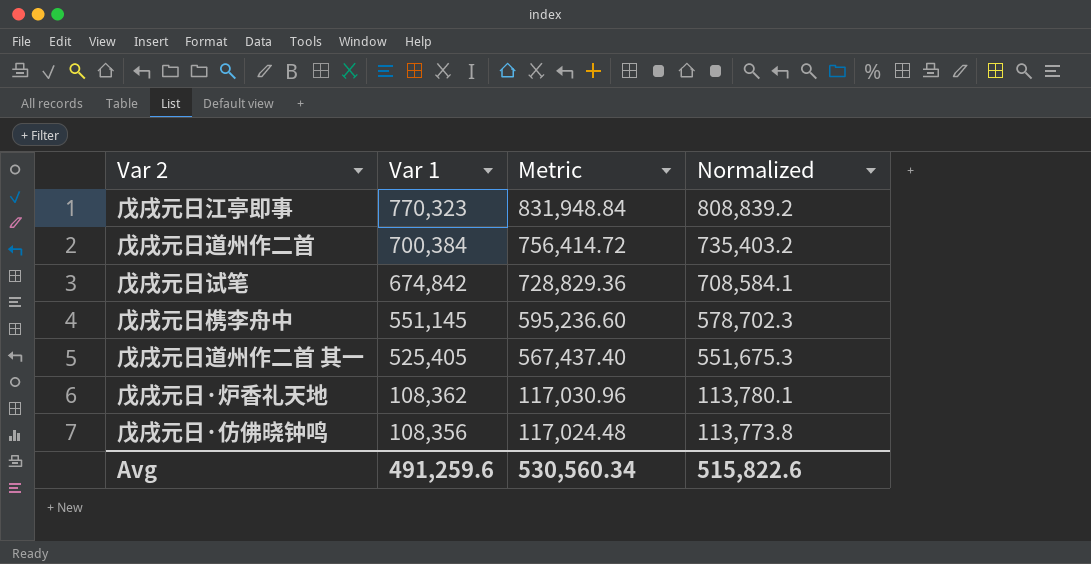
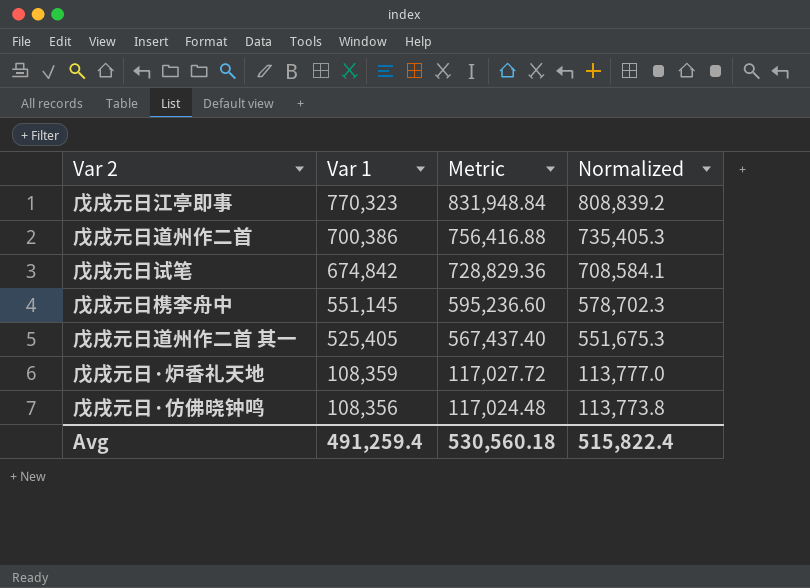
戊戌元日道州作二首 | Var 1: 700,384 -> 700,386
戊戌元日道州作二首 | Metric: 756,414.72 -> 756,416.88
戊戌元日道州作二首 | Normalized: 735,403.2 -> 735,405.3
戊戌元日·炉香礼天地 | Var 1: 108,362 -> 108,359
戊戌元日·炉香礼天地 | Metric: 117,030.96 -> 117,027.72
戊戌元日·炉香礼天地 | Normalized: 113,780.1 -> 113,777.0
Avg | Var 1: 491,259.6 -> 491,259.4
Avg | Metric: 530,560.34 -> 530,560.18
Avg | Normalized: 515,822.6 -> 515,822.4

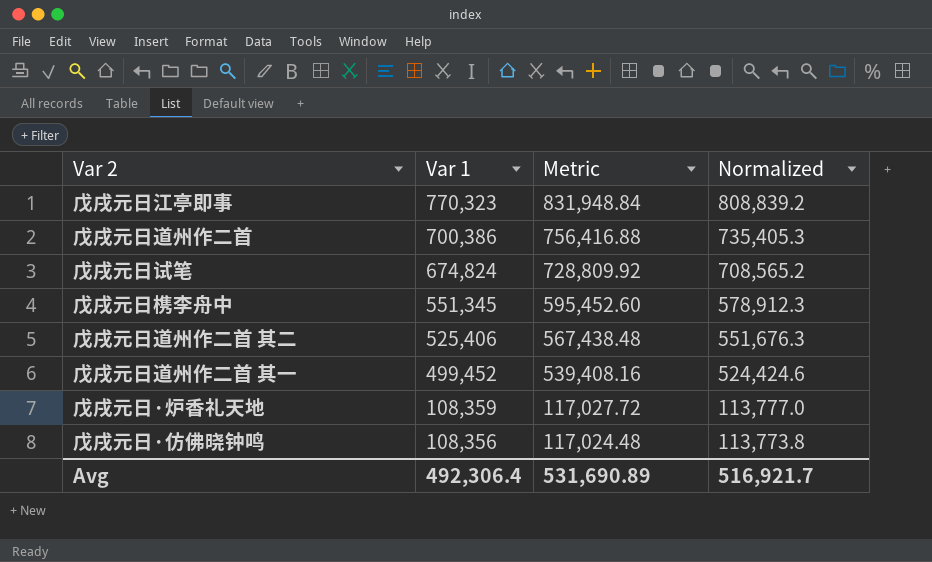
戊戌元日试笔 | Var 1: 674,842 -> 674,824
戊戌元日试笔 | Metric: 728,829.36 -> 728,809.92
戊戌元日试笔 | Normalized: 708,584.1 -> 708,565.2
戊戌元日槜李舟中 | Var 1: 551,145 -> 551,345
戊戌元日槜李舟中 | Metric: 595,236.60 -> 595,452.60
戊戌元日槜李舟中 | Normalized: 578,702.3 -> 578,912.3
row 戊戌元日道州作二首 其二: none -> 525,406 | 567,438.48 | 551,676.3
戊戌元日道州作二首 其一 | Var 1: 525,405 -> 499,452
戊戌元日道州作二首 其一 | Metric: 567,437.40 -> 539,408.16
戊戌元日道州作二首 其一 | Normalized: 551,675.3 -> 524,424.6
Avg | Var 1: 491,259.4 -> 492,306.4
Avg | Metric: 530,560.18 -> 531,690.89
Avg | Normalized: 515,822.4 -> 516,921.7

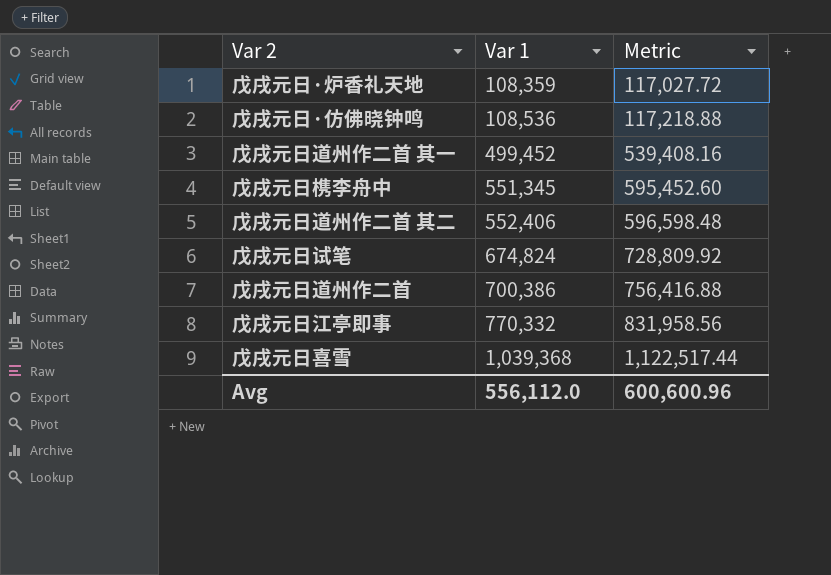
row order: Var 1 descending -> Var 1 ascending
column Normalized | formula: [Var 1] * 1.05 -> none
戊戌元日·仿佛晓钟鸣 | Var 1: 108,356 -> 108,536
戊戌元日·仿佛晓钟鸣 | Metric: 117,024.48 -> 117,218.88
戊戌元日道州作二首 其二 | Var 1: 525,406 -> 552,406
戊戌元日道州作二首 其二 | Metric: 567,438.48 -> 596,598.48
戊戌元日江亭即事 | Var 1: 770,323 -> 770,332
戊戌元日江亭即事 | Metric: 831,948.84 -> 831,958.56
row 戊戌元日喜雪: none -> 1,039,368 | 1,122,517.44
Avg | Var 1: 492,306.4 -> 556,112.0
Avg | Metric: 531,690.89 -> 600,600.96

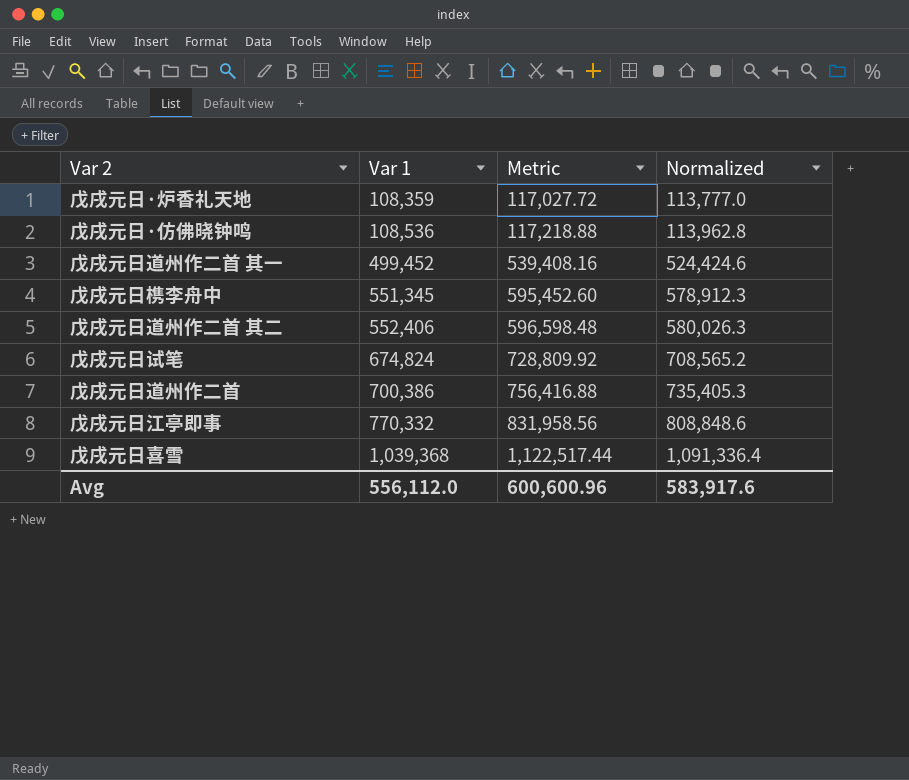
column Normalized | formula: none -> [Var 1] * 1.05

